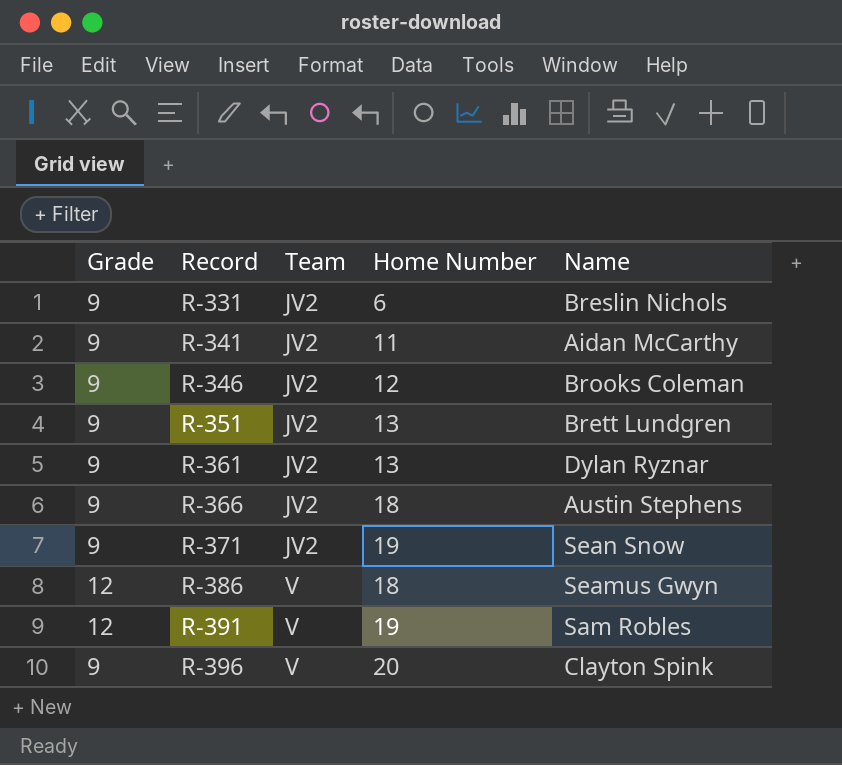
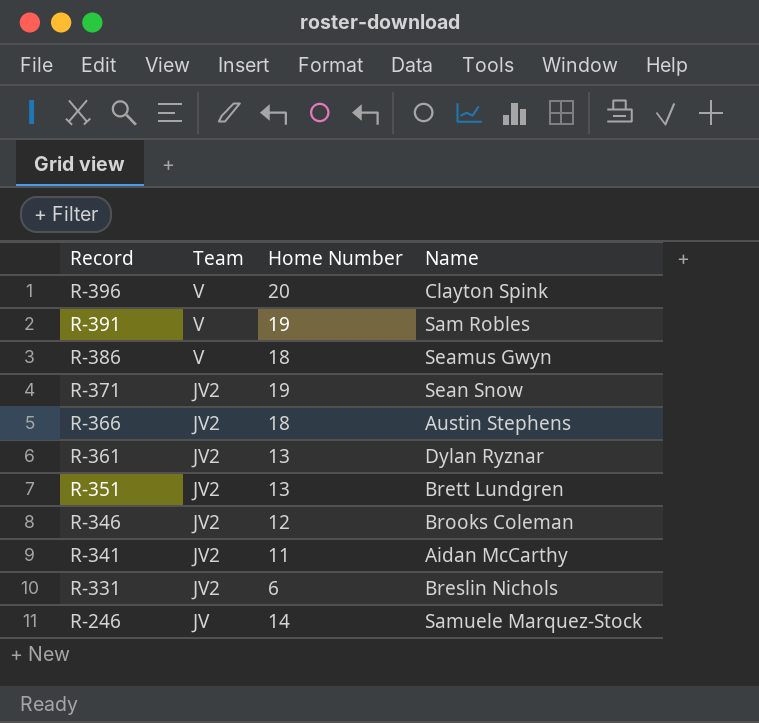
row order: Record ascending -> Record descending
column Grade | position: 1 -> none
row R-246: none -> JV | 14 | Samuele Marquez-Stock

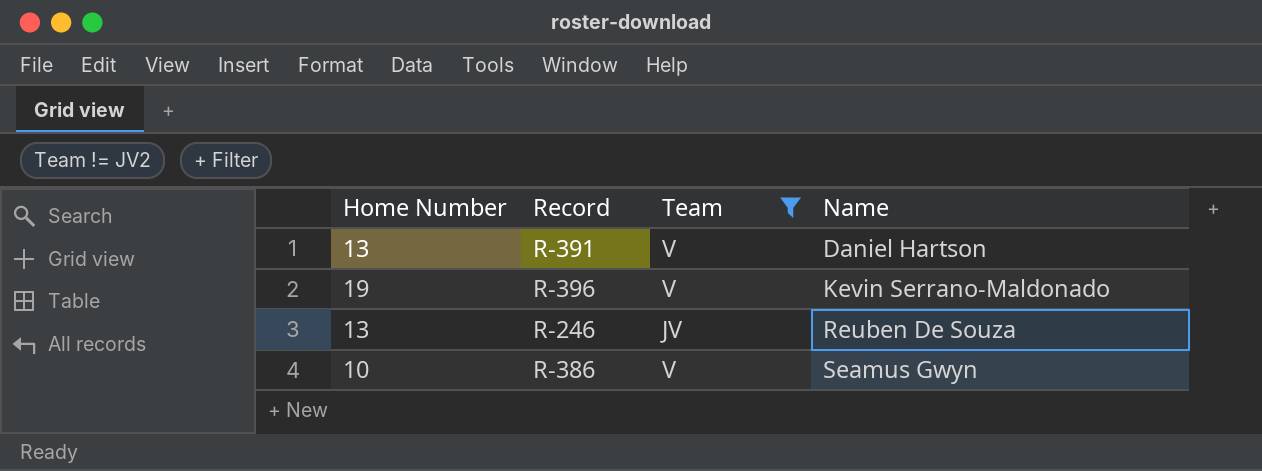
filter: none -> Team != JV2
row order: Record descending -> Name ascending
column Home Number | position: 3 -> 1
R-391 | Home Number: 19 -> 13
R-391 | Name: Sam Robles -> Daniel Hartson
R-396 | Home Number: 20 -> 19
R-396 | Name: Clayton Spink -> Kevin Serrano-Maldonado
R-246 | Home Number: 14 -> 13
R-246 | Name: Samuele Marquez-Stock -> Reuben De Souza
R-386 | Home Number: 18 -> 10

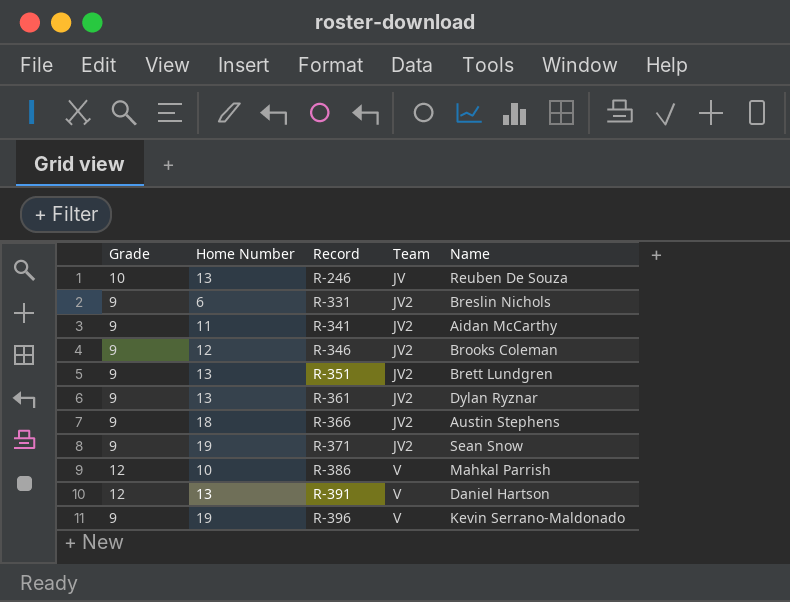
filter: Team != JV2 -> none
row order: Name ascending -> Record ascending
column Grade | position: none -> 1
R-386 | Name: Seamus Gwyn -> Mahkal Parrish

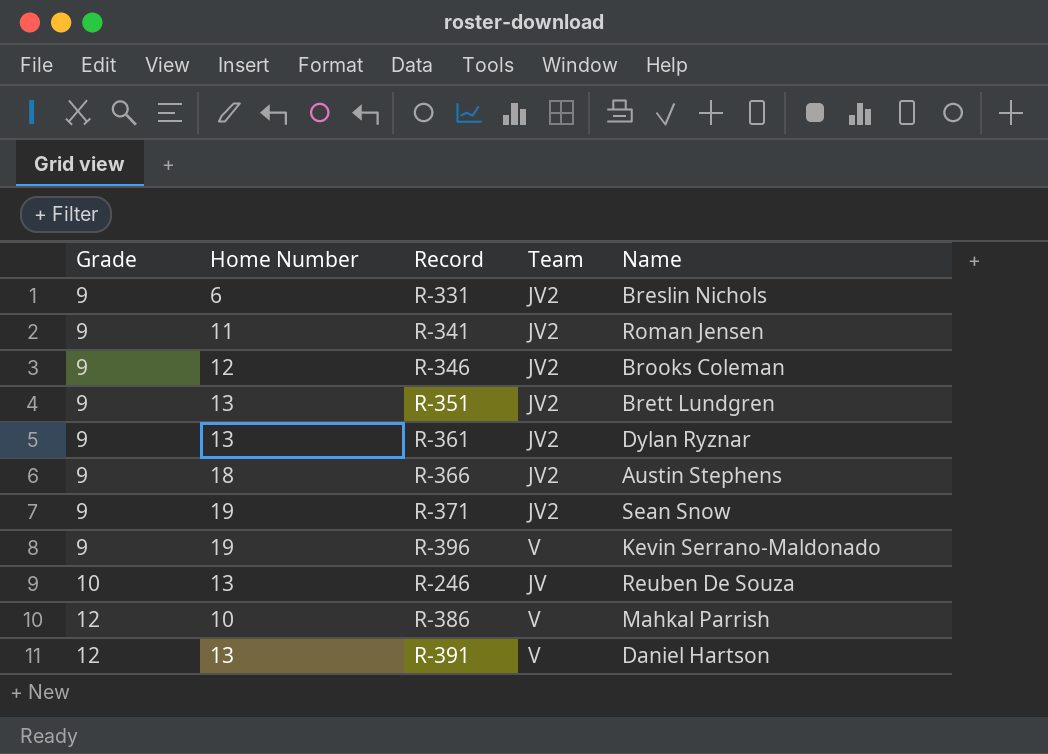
row order: Record ascending -> Grade ascending
R-341 | Name: Aidan McCarthy -> Roman Jensen

